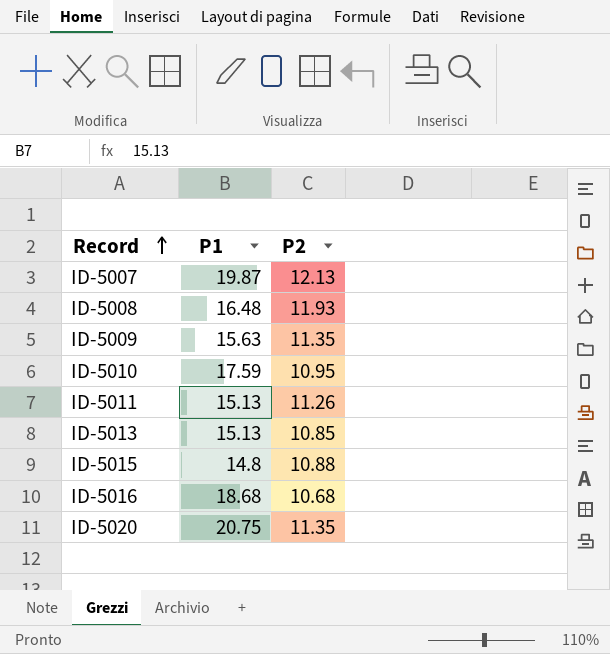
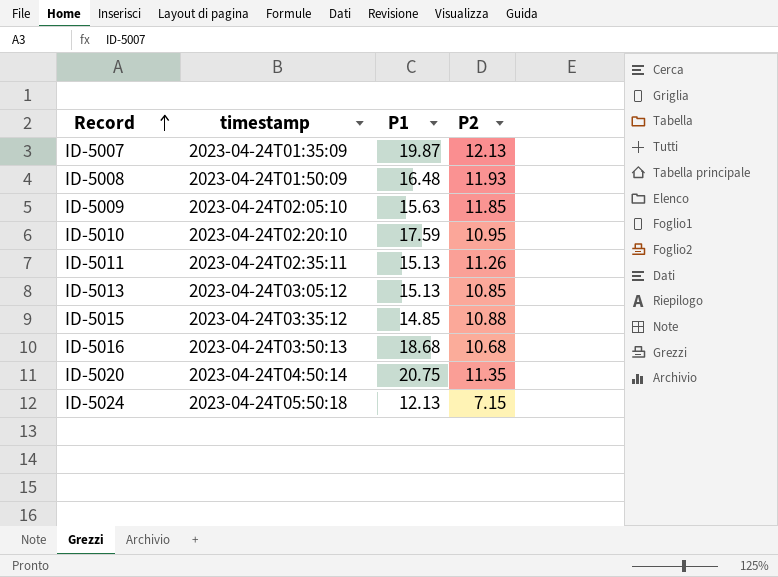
column timestamp | position: none -> 2
ID-5009 | P2: 11.35 -> 11.85
ID-5015 | P1: 14.8 -> 14.85
row ID-5024: none -> 2023-04-24T05:50:18 | 12.13 | 7.15

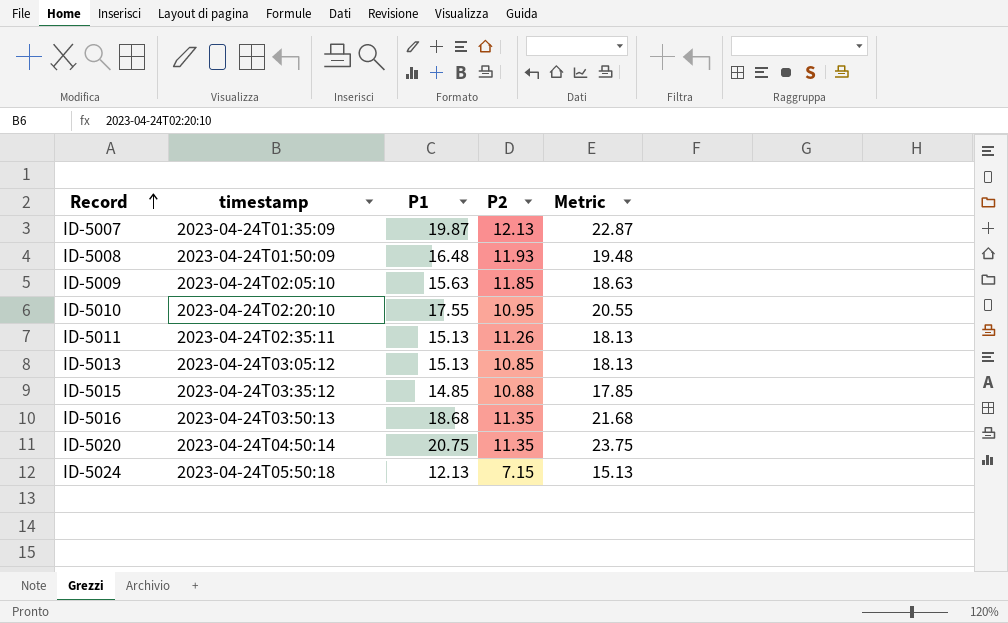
column Metric | formula: none -> [P1] + 3
ID-5010 | P1: 17.59 -> 17.55
ID-5016 | P2: 10.68 -> 11.35

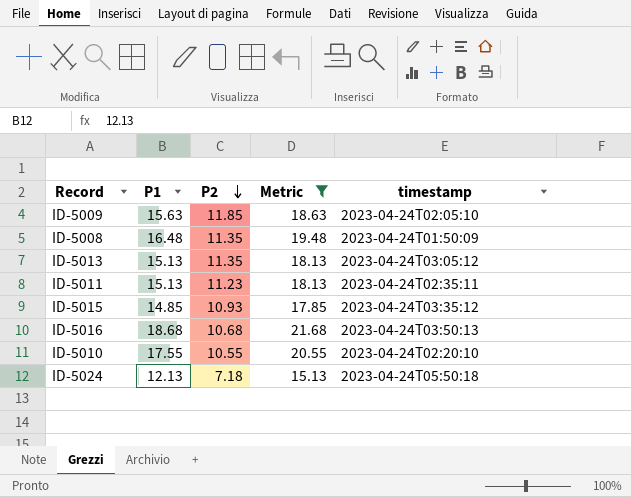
filter: none -> Metric <= 21.68
row order: Record ascending -> P2 descending
column timestamp | position: 2 -> 5
ID-5008 | P2: 11.93 -> 11.35
ID-5013 | P2: 10.85 -> 11.35
ID-5011 | P2: 11.26 -> 11.23
ID-5015 | P2: 10.88 -> 10.93
ID-5016 | P2: 11.35 -> 10.68
ID-5010 | P2: 10.95 -> 10.55
ID-5024 | P2: 7.15 -> 7.18

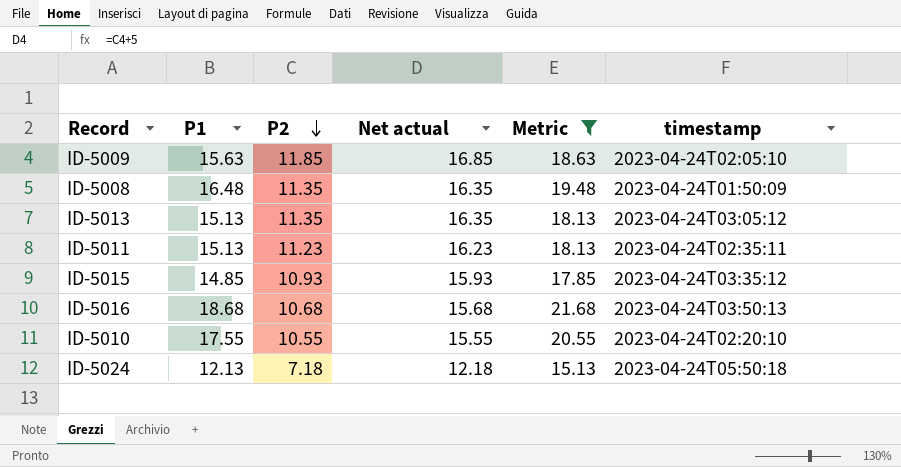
column Net actual | formula: none -> [P2] + 5

